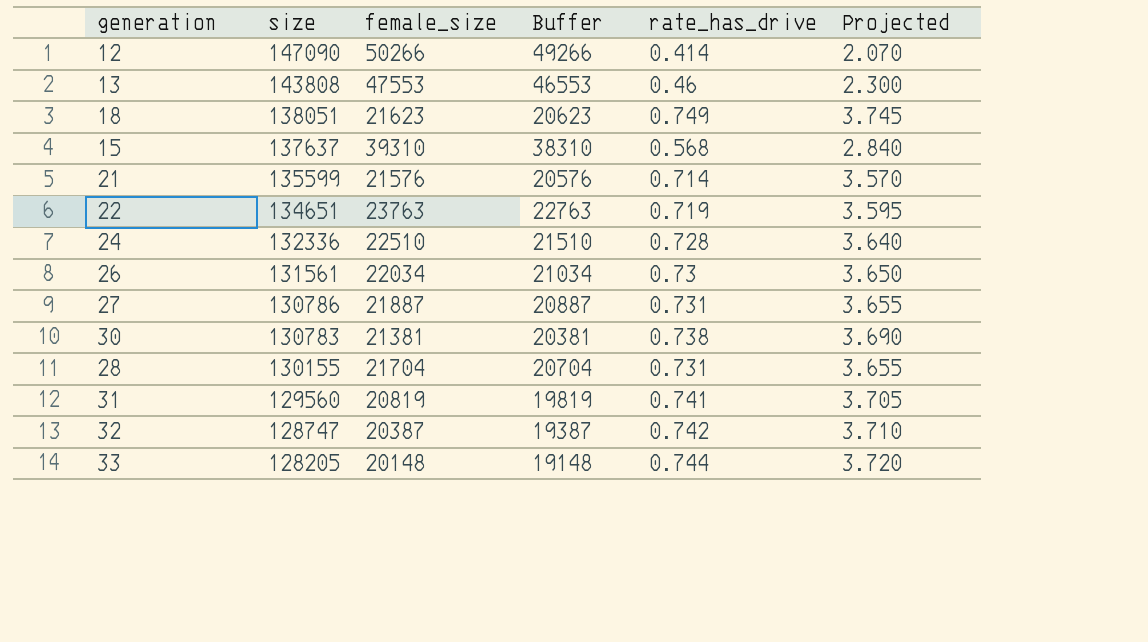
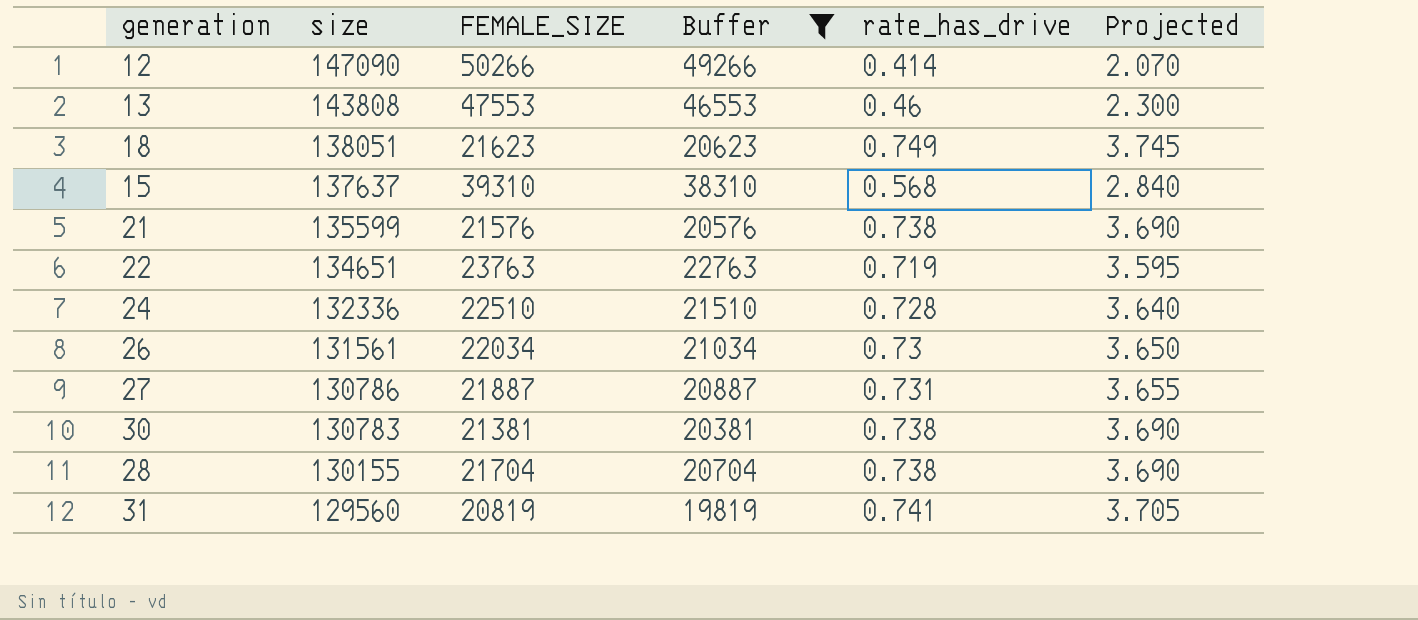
filter: none -> Buffer >= 19819
column name: female_size -> FEMALE_SIZE
21 | rate_has_drive: 0.714 -> 0.738
21 | Projected: 3.570 -> 3.690
28 | rate_has_drive: 0.731 -> 0.738
28 | Projected: 3.655 -> 3.690

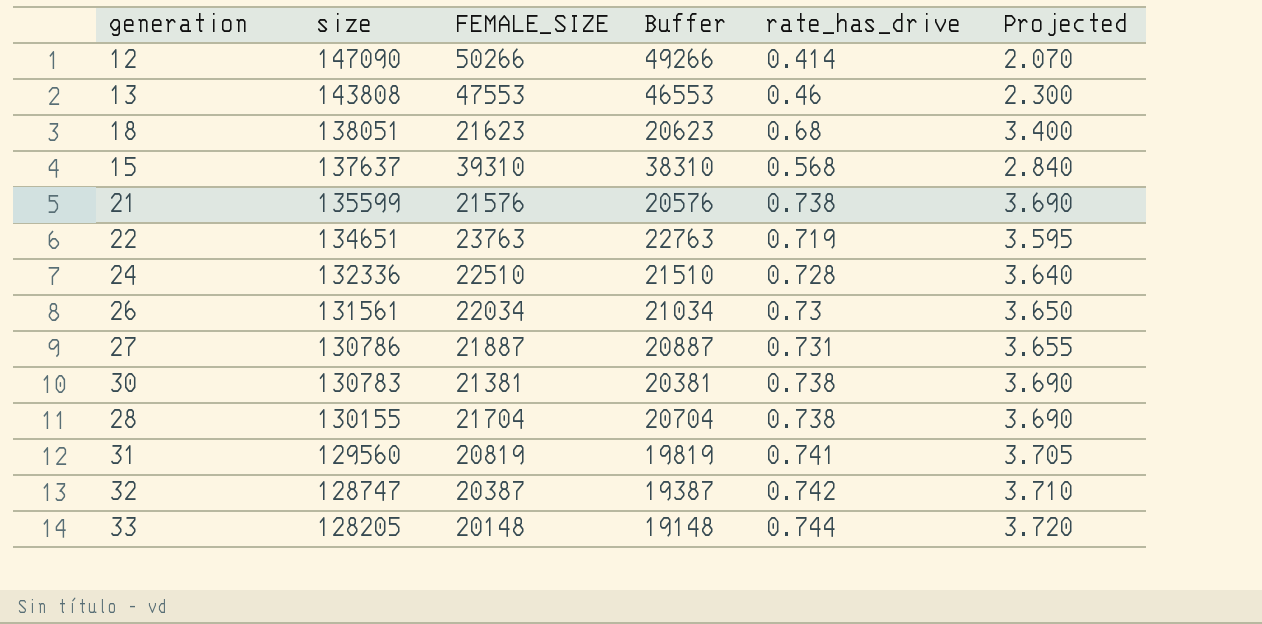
filter: Buffer >= 19819 -> none
18 | rate_has_drive: 0.749 -> 0.68
18 | Projected: 3.745 -> 3.400

